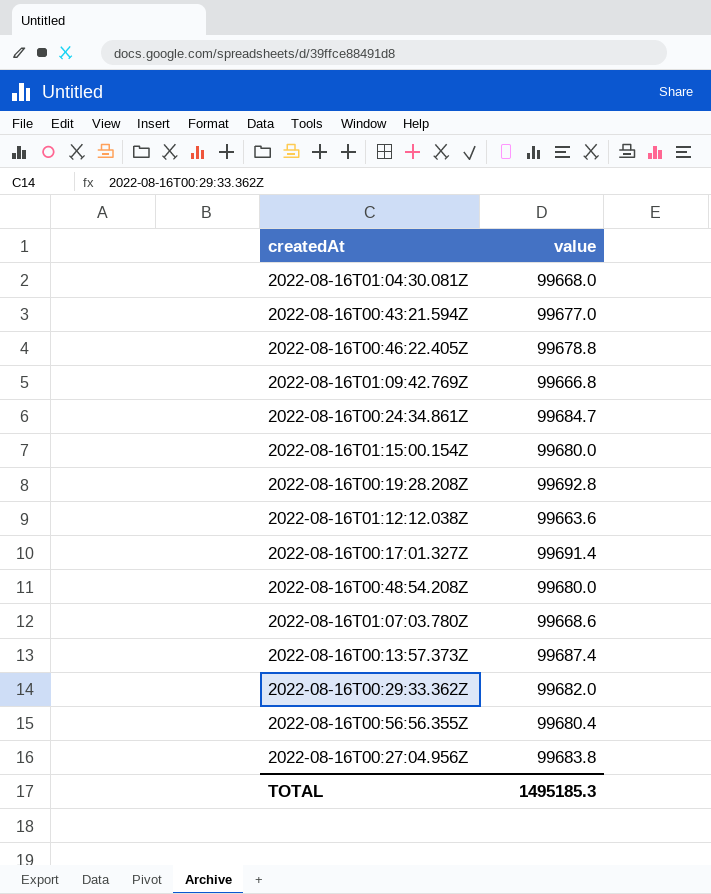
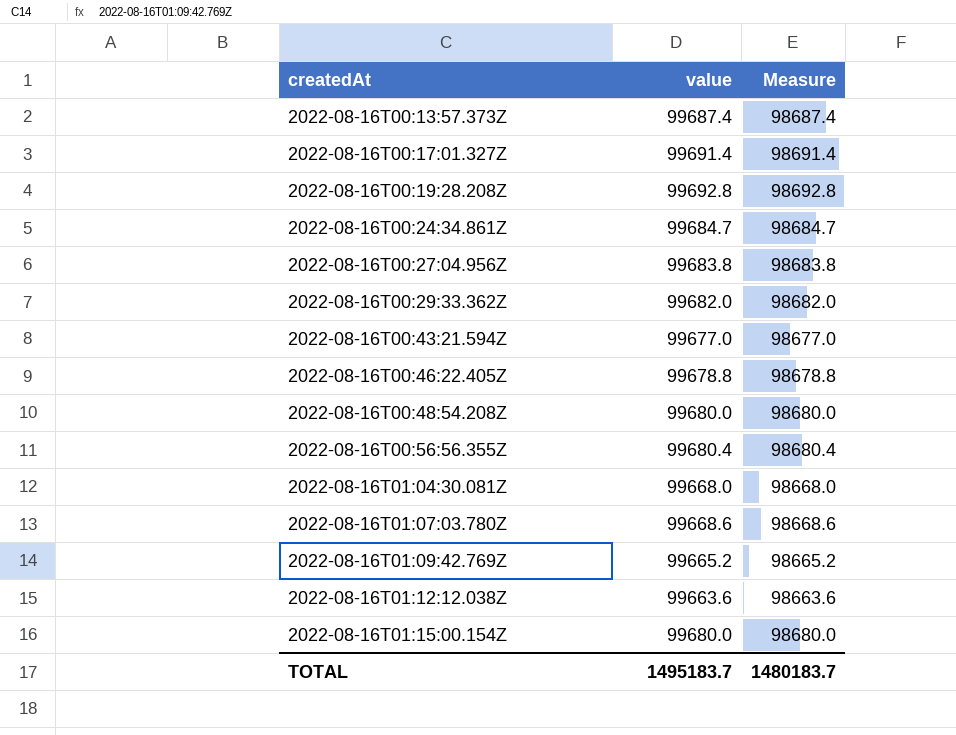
row order: none -> createdAt ascending
column Measure | formula: none -> [value] - 1000
2022-08-16T01:09:42.769Z | value: 99666.8 -> 99665.2
TOTAL | value: 1495185.3 -> 1495183.7

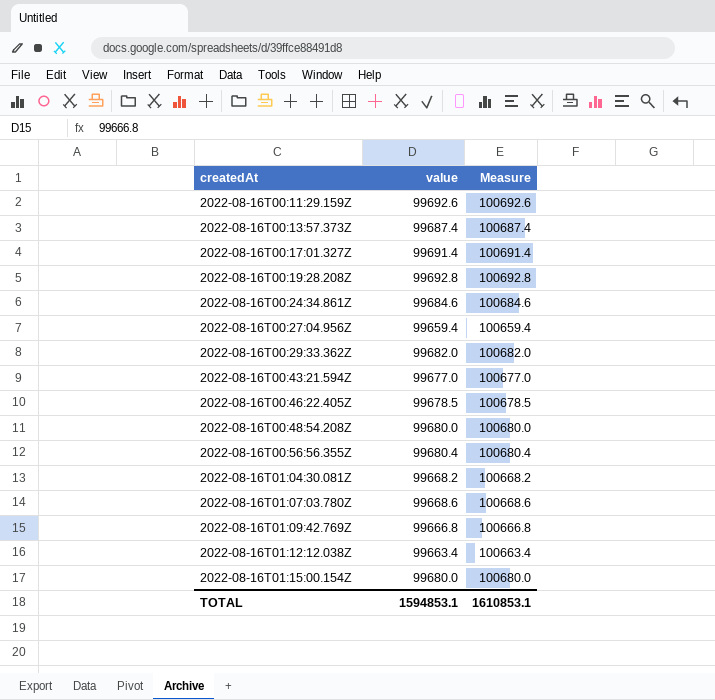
column Measure | formula: [value] - 1000 -> [value] + 1000
row 2022-08-16T00:11:29.159Z: none -> 99692.6 | 100692.6
2022-08-16T00:24:34.861Z | value: 99684.7 -> 99684.6
2022-08-16T00:27:04.956Z | value: 99683.8 -> 99659.4
2022-08-16T00:46:22.405Z | value: 99678.8 -> 99678.5
2022-08-16T01:04:30.081Z | value: 99668.0 -> 99668.2
2022-08-16T01:09:42.769Z | value: 99665.2 -> 99666.8
2022-08-16T01:12:12.038Z | value: 99663.6 -> 99663.4
TOTAL | value: 1495183.7 -> 1594853.1
TOTAL | Measure: 1480183.7 -> 1610853.1

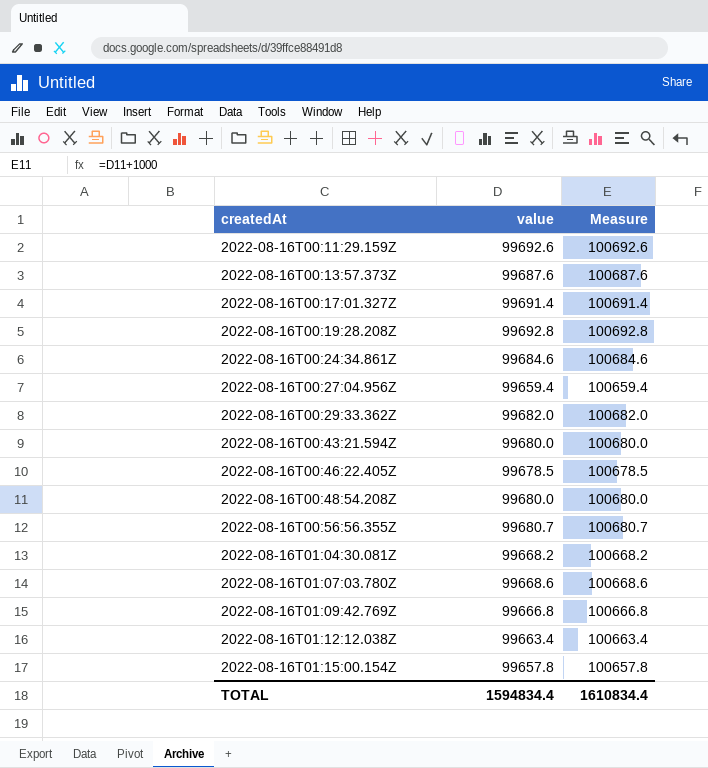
2022-08-16T00:13:57.373Z | value: 99687.4 -> 99687.6
2022-08-16T00:13:57.373Z | Measure: 100687.4 -> 100687.6
2022-08-16T00:43:21.594Z | value: 99677.0 -> 99680.0
2022-08-16T00:43:21.594Z | Measure: 100677.0 -> 100680.0
2022-08-16T00:56:56.355Z | value: 99680.4 -> 99680.7
2022-08-16T00:56:56.355Z | Measure: 100680.4 -> 100680.7
2022-08-16T01:15:00.154Z | value: 99680.0 -> 99657.8
2022-08-16T01:15:00.154Z | Measure: 100680.0 -> 100657.8
TOTAL | value: 1594853.1 -> 1594834.4
TOTAL | Measure: 1610853.1 -> 1610834.4

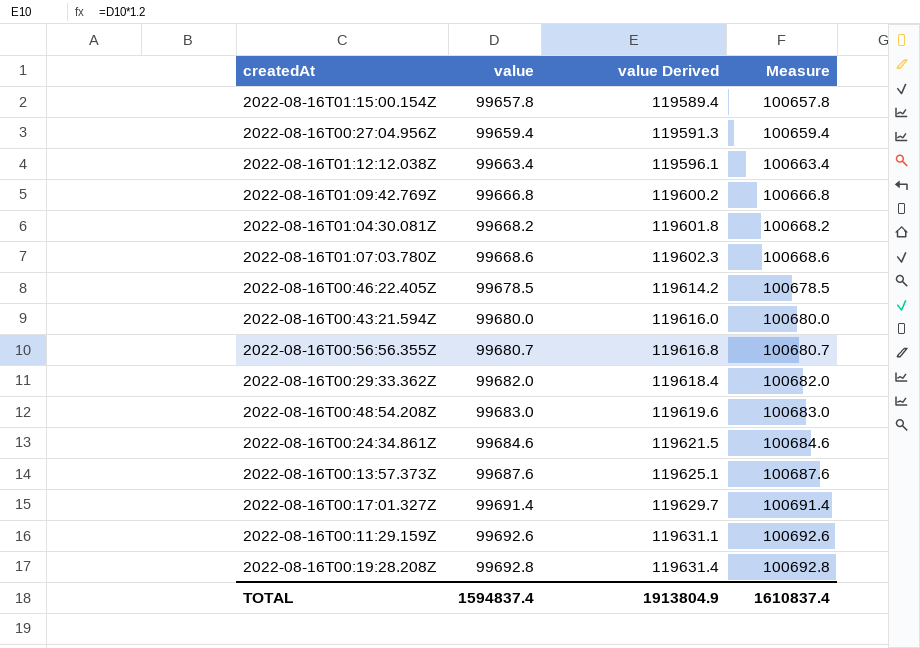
row order: createdAt ascending -> value ascending
column value Derived | formula: none -> [value] * 1.2
2022-08-16T00:48:54.208Z | value: 99680.0 -> 99683.0
2022-08-16T00:48:54.208Z | Measure: 100680.0 -> 100683.0
TOTAL | value: 1594834.4 -> 1594837.4
TOTAL | Measure: 1610834.4 -> 1610837.4

